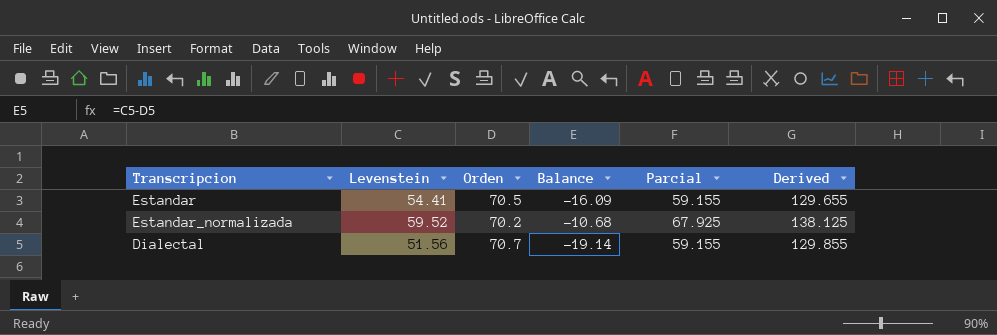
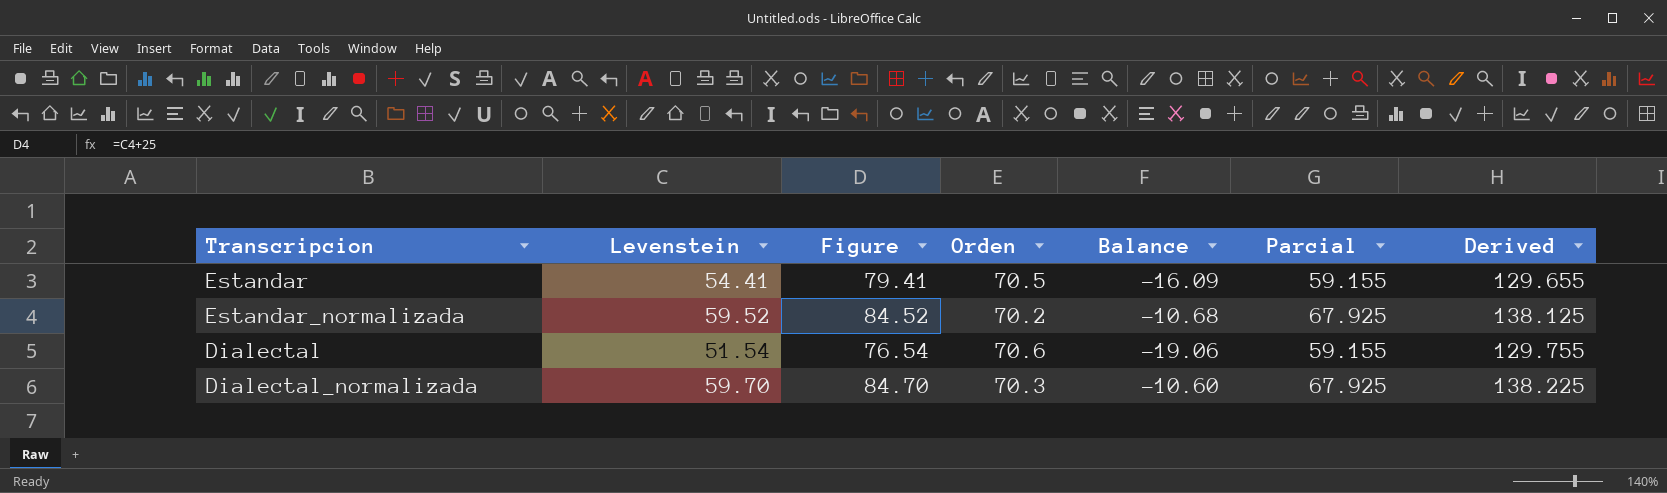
column Figure | formula: none -> [Levenstein] + 25
Dialectal | Levenstein: 51.56 -> 51.54
Dialectal | Orden: 70.7 -> 70.6
Dialectal | Balance: -19.14 -> -19.06
Dialectal | Derived: 129.855 -> 129.755
row Dialectal_normalizada: none -> 59.70 | 84.70 | 70.3 | -10.60 | 67.925 | 138.225

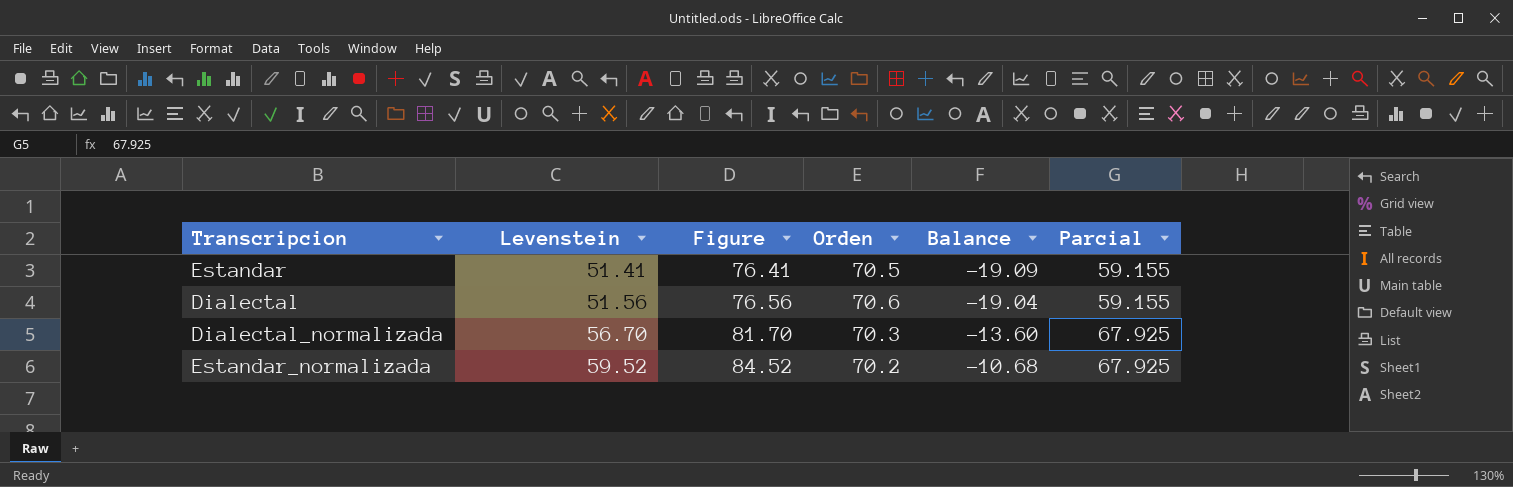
row order: none -> Levenstein ascending
column Derived | formula: [Orden] + [Parcial] -> none
Estandar | Levenstein: 54.41 -> 51.41
Estandar | Figure: 79.41 -> 76.41
Estandar | Balance: -16.09 -> -19.09
Dialectal | Levenstein: 51.54 -> 51.56
Dialectal | Figure: 76.54 -> 76.56
Dialectal | Balance: -19.06 -> -19.04
Dialectal_normalizada | Levenstein: 59.70 -> 56.70
Dialectal_normalizada | Figure: 84.70 -> 81.70
Dialectal_normalizada | Balance: -10.60 -> -13.60

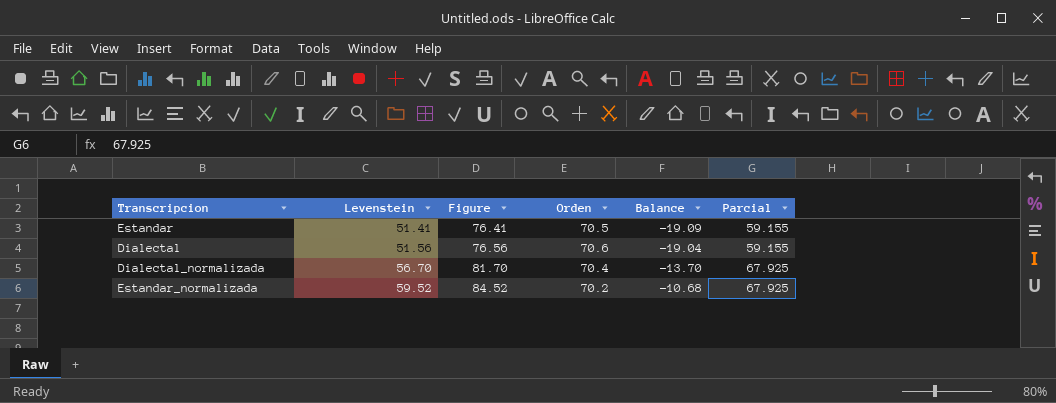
Dialectal_normalizada | Orden: 70.3 -> 70.4
Dialectal_normalizada | Balance: -13.60 -> -13.70

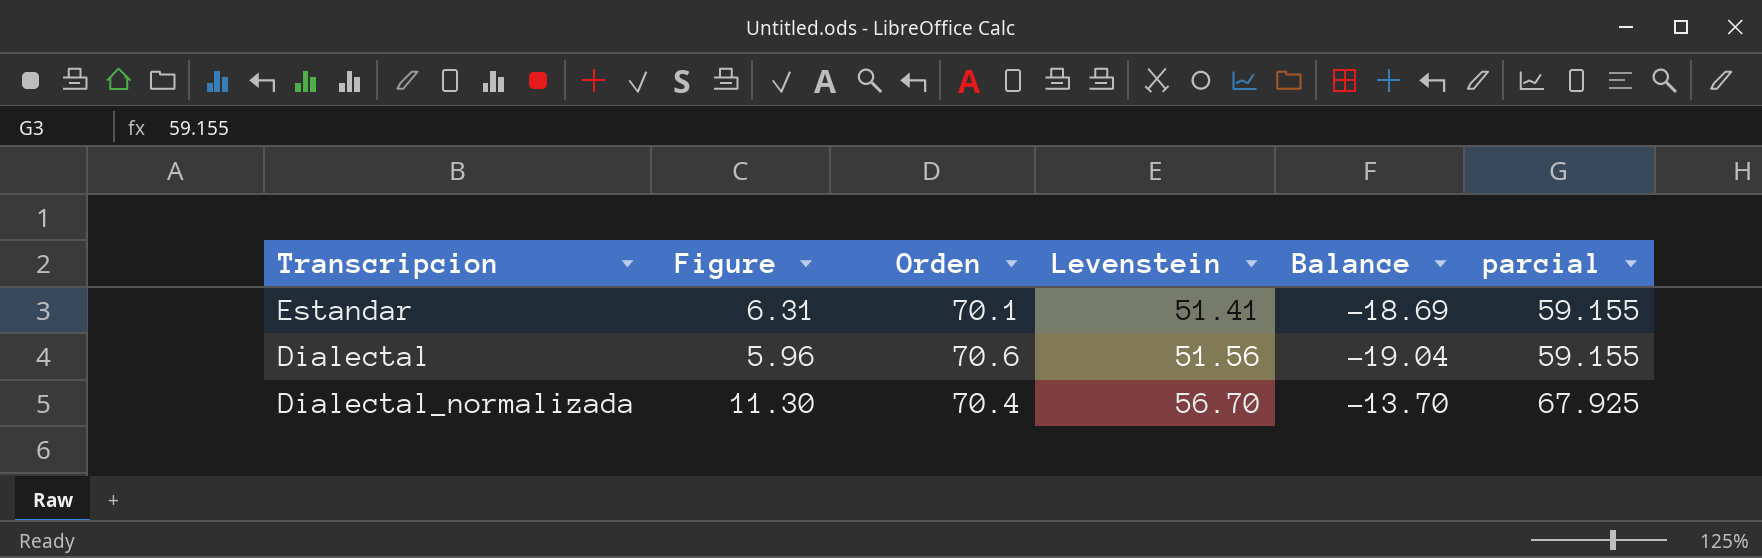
column Figure | formula: [Levenstein] + 25 -> [Balance] + 25
column Levenstein | position: 2 -> 4
column name: Parcial -> parcial
row Estandar_normalizada: 59.52 | 84.52 | 70.2 | -10.68 | 67.925 -> none
Estandar | Orden: 70.5 -> 70.1
Estandar | Balance: -19.09 -> -18.69

